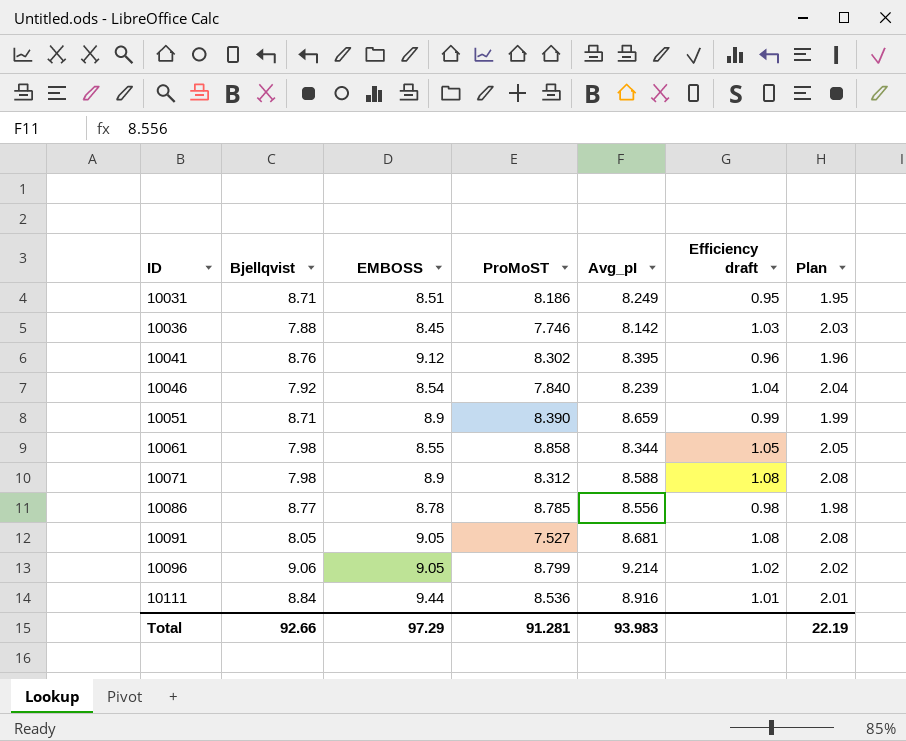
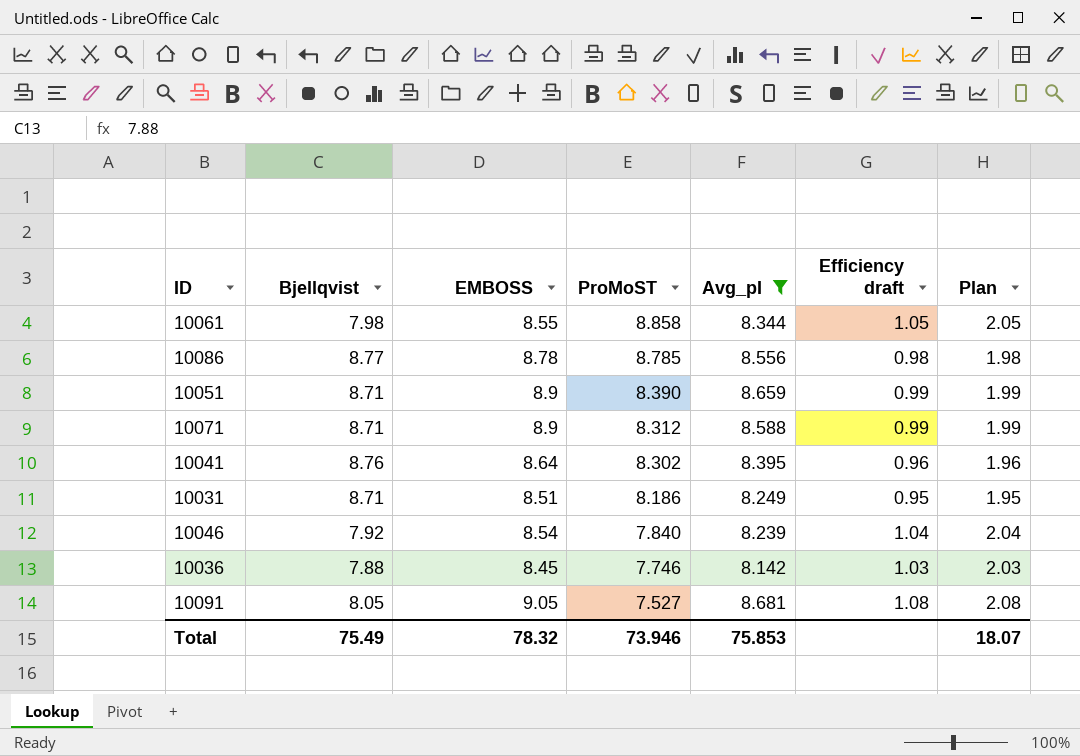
filter: none -> Avg_pI <= 8.681
row order: ID ascending -> ProMoST descending
10071 | Bjellqvist: 7.98 -> 8.71
10071 | Efficiency draft: 1.08 -> 0.99
10071 | Plan: 2.08 -> 1.99
10041 | EMBOSS: 9.12 -> 8.64
Total | Bjellqvist: 92.66 -> 75.49
Total | EMBOSS: 97.29 -> 78.32
Total | ProMoST: 91.281 -> 73.946
Total | Avg_pI: 93.983 -> 75.853
Total | Plan: 22.19 -> 18.07

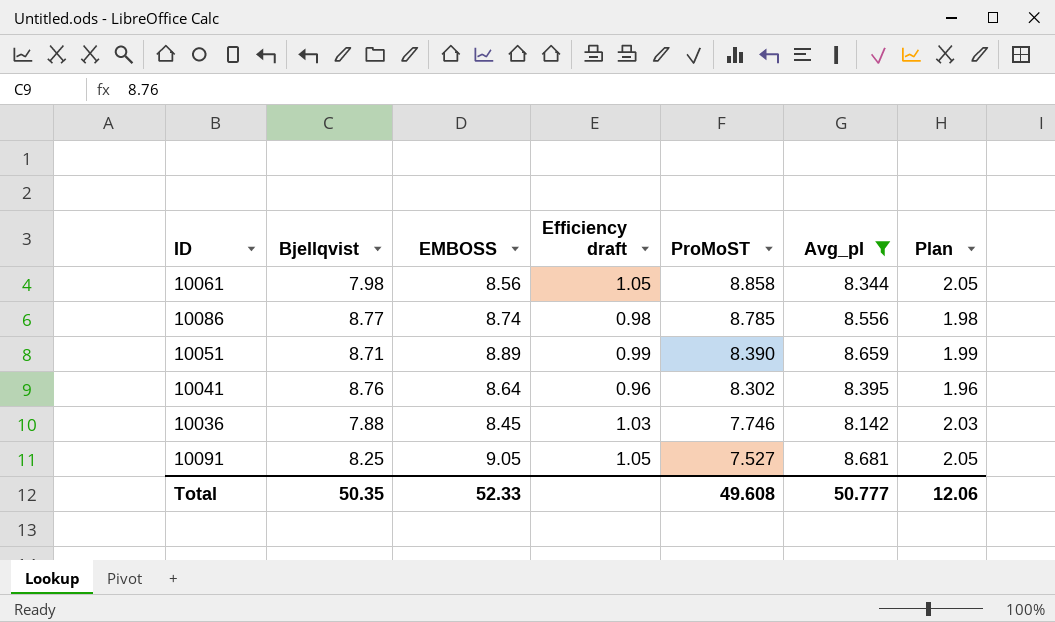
column Efficiency draft | position: 6 -> 4
row 10071: 8.71 | 8.9 | 8.312 | 8.588 | 0.99 | 1.99 -> none
row 10031: 8.71 | 8.51 | 8.186 | 8.249 | 0.95 | 1.95 -> none
row 10046: 7.92 | 8.54 | 7.840 | 8.239 | 1.04 | 2.04 -> none
10061 | EMBOSS: 8.55 -> 8.56
10086 | EMBOSS: 8.78 -> 8.74
10051 | EMBOSS: 8.9 -> 8.89
10091 | Bjellqvist: 8.05 -> 8.25
10091 | Efficiency draft: 1.08 -> 1.05
10091 | Plan: 2.08 -> 2.05
Total | Bjellqvist: 75.49 -> 50.35
Total | EMBOSS: 78.32 -> 52.33
Total | ProMoST: 73.946 -> 49.608
Total | Avg_pI: 75.853 -> 50.777
Total | Plan: 18.07 -> 12.06

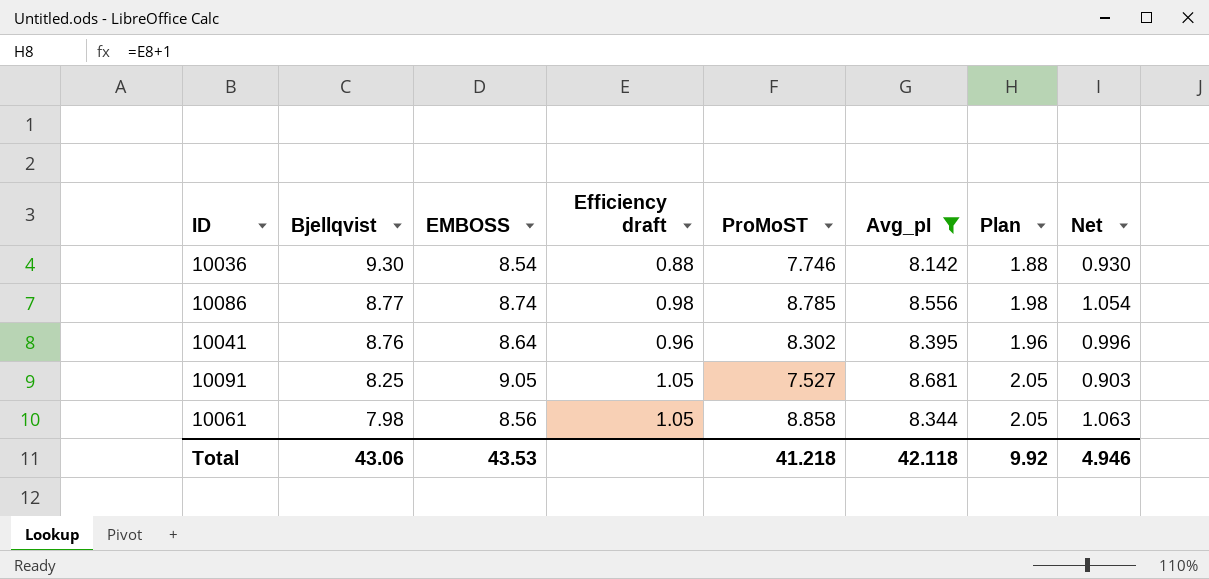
row order: ProMoST descending -> Bjellqvist descending
column Net | formula: none -> [ProMoST] * 0.12
row 10051: 8.71 | 8.89 | 0.99 | 8.390 | 8.659 | 1.99 -> none
10036 | Bjellqvist: 7.88 -> 9.30
10036 | EMBOSS: 8.45 -> 8.54
10036 | Efficiency draft: 1.03 -> 0.88
10036 | Plan: 2.03 -> 1.88
Total | Bjellqvist: 50.35 -> 43.06
Total | EMBOSS: 52.33 -> 43.53
Total | ProMoST: 49.608 -> 41.218
Total | Avg_pI: 50.777 -> 42.118
Total | Plan: 12.06 -> 9.92

